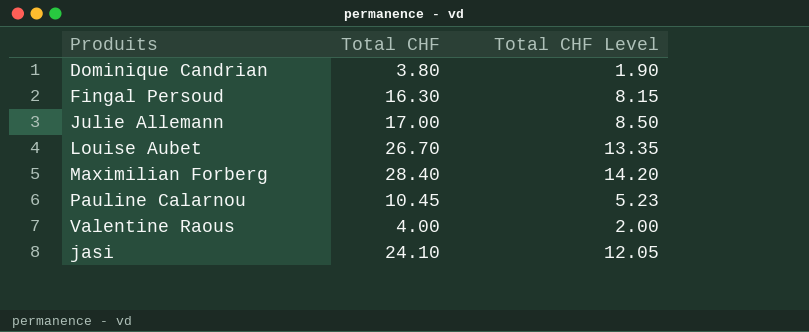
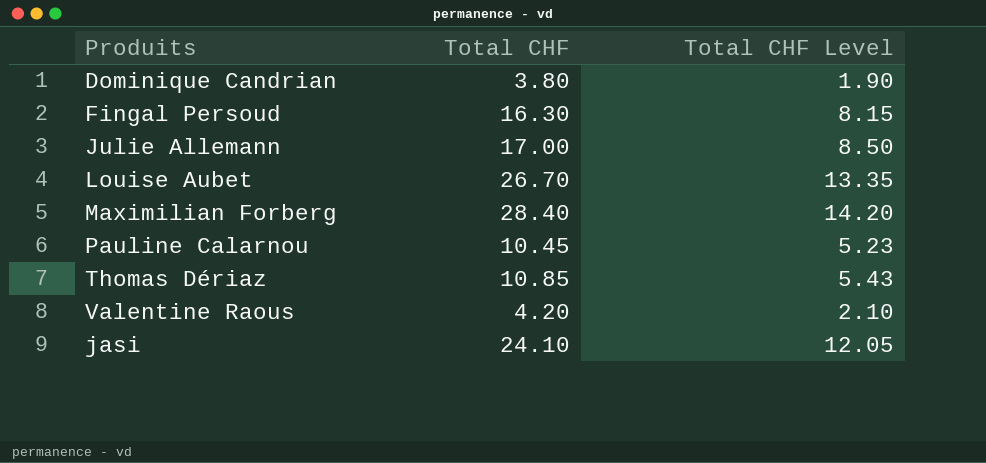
row Thomas Dériaz: none -> 10.85 | 5.43
Valentine Raous | Total CHF: 4.00 -> 4.20
Valentine Raous | Total CHF Level: 2.00 -> 2.10

